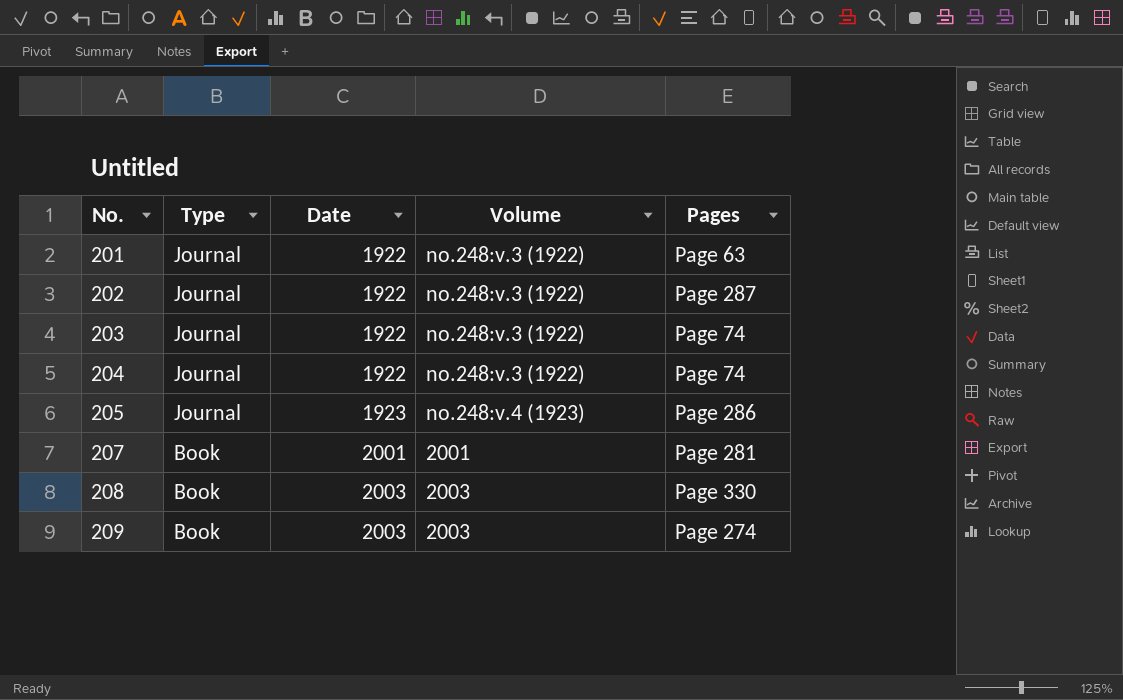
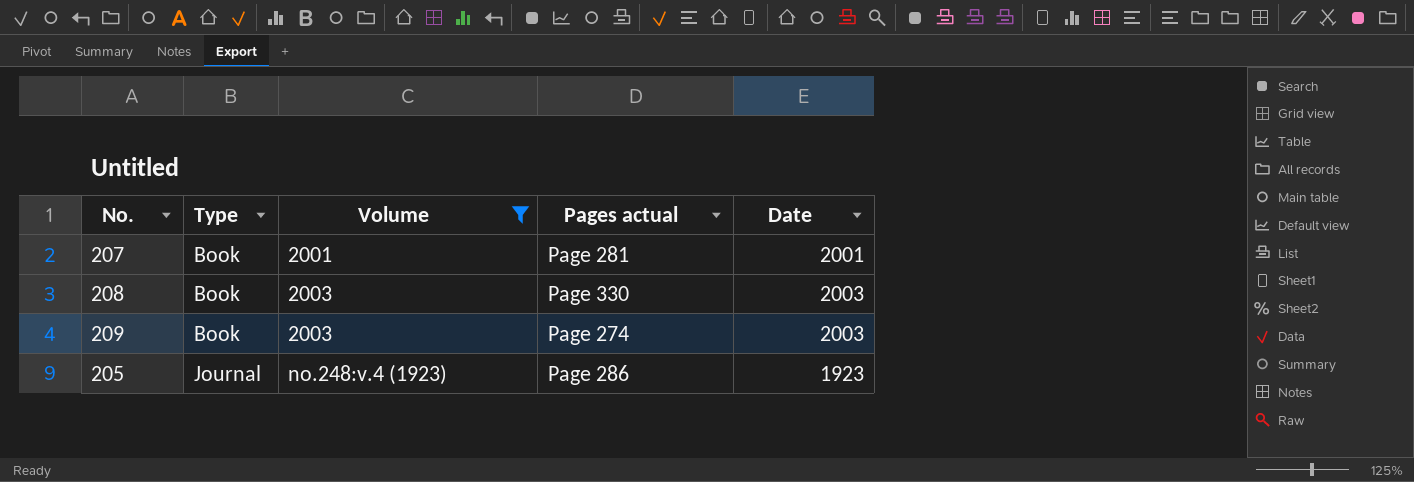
filter: none -> Volume != no.248:v.3 (1922)
row order: No. ascending -> Type ascending
column name: Pages -> Pages actual
column Date | position: 3 -> 5

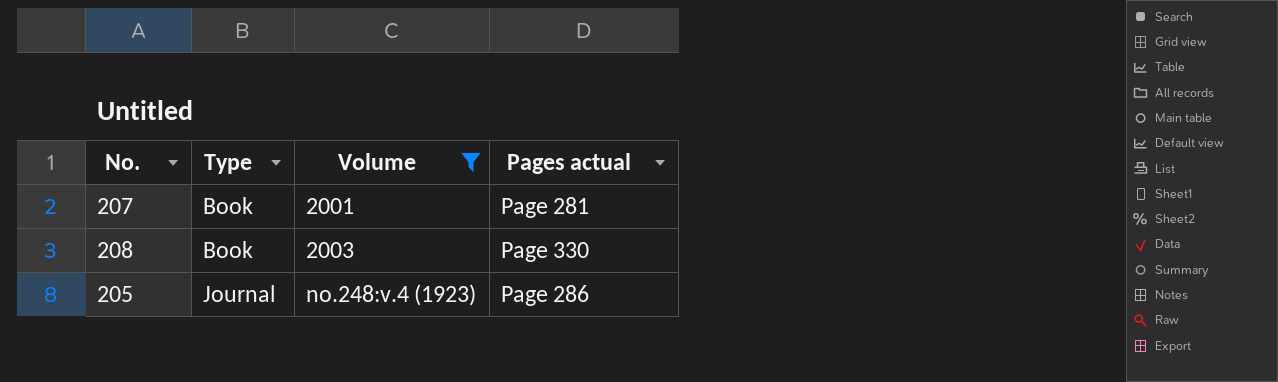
column Date | position: 5 -> none
row 209: Book | 2003 | Page 274 | 2003 -> none

